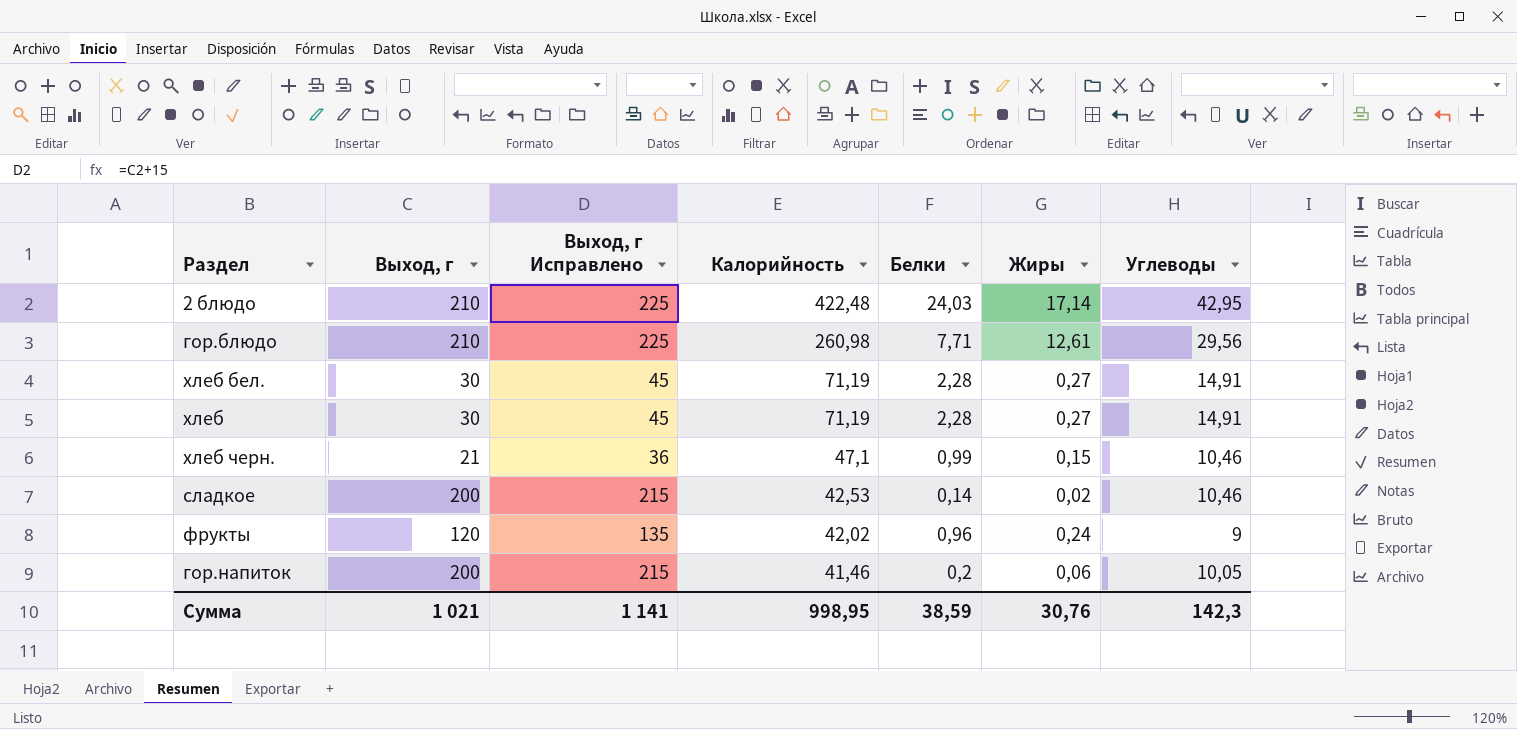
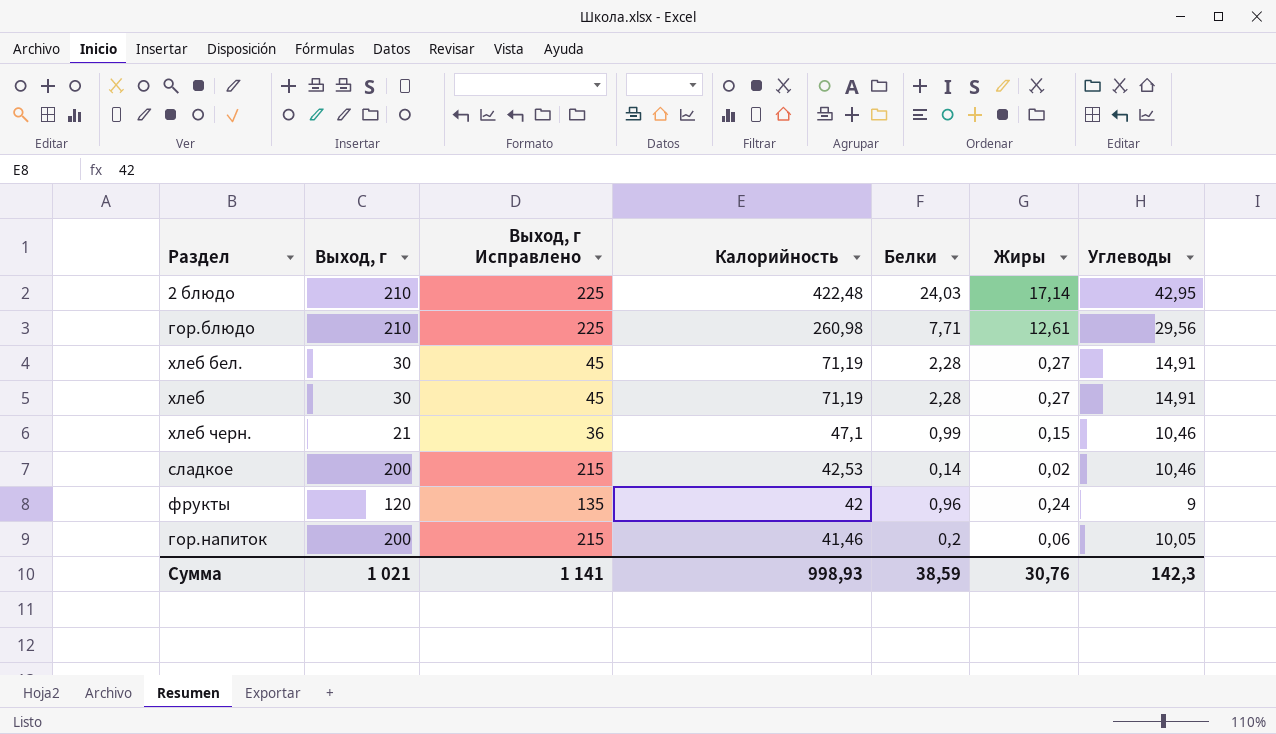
фрукты | Калорийность: 42,02 -> 42
Сумма | Калорийность: 998,95 -> 998,93

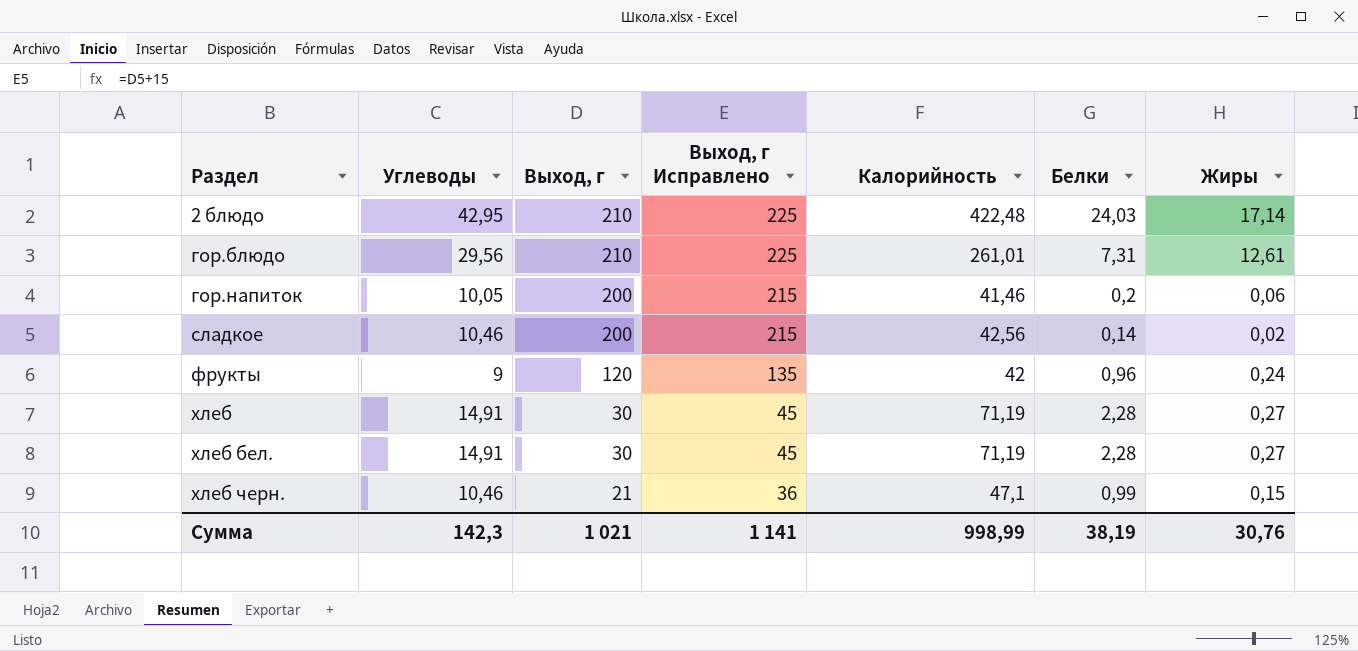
row order: Калорийность descending -> Раздел ascending
column Углеводы | position: 7 -> 2
гор.блюдо | Калорийность: 260,98 -> 261,01
гор.блюдо | Белки: 7,71 -> 7,31
сладкое | Калорийность: 42,53 -> 42,56
Сумма | Калорийность: 998,93 -> 998,99
Сумма | Белки: 38,59 -> 38,19

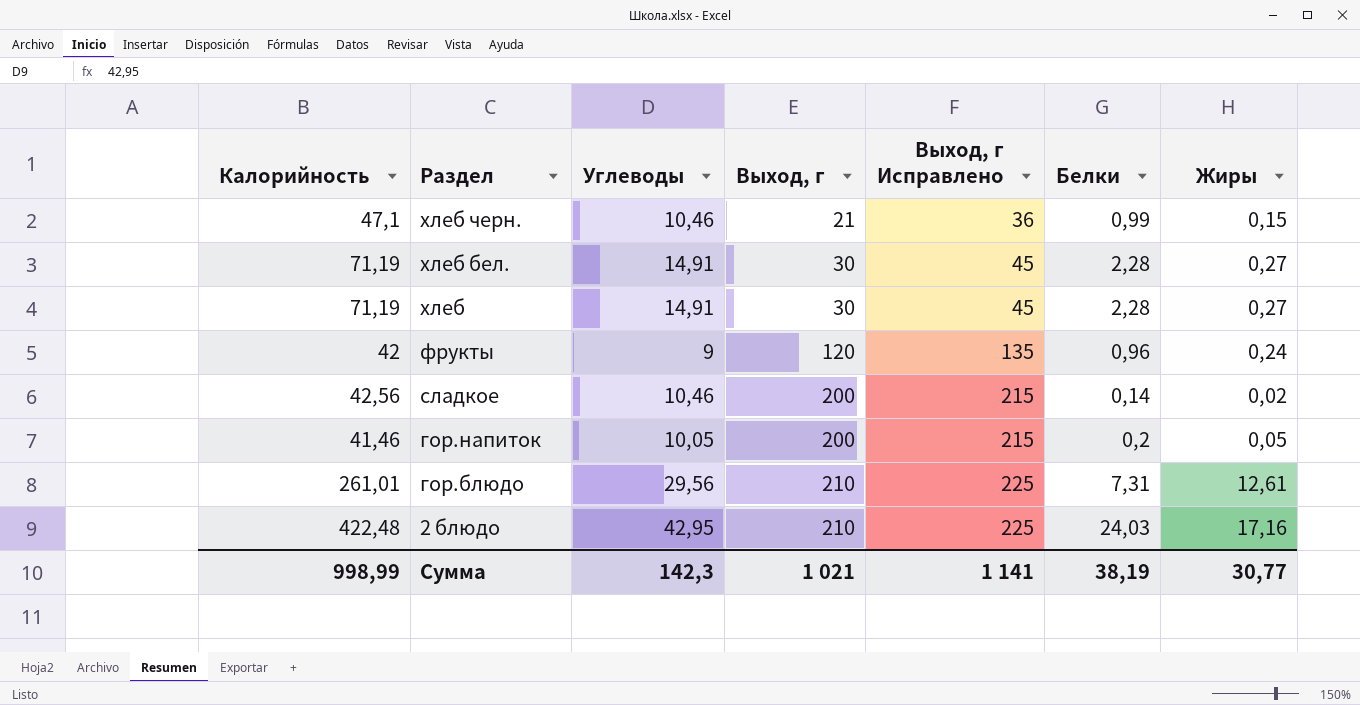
row order: Раздел ascending -> Раздел descending
column Калорийность | position: 5 -> 1
гор.напиток | Жиры: 0,06 -> 0,05
2 блюдо | Жиры: 17,14 -> 17,16
Сумма | Жиры: 30,76 -> 30,77

